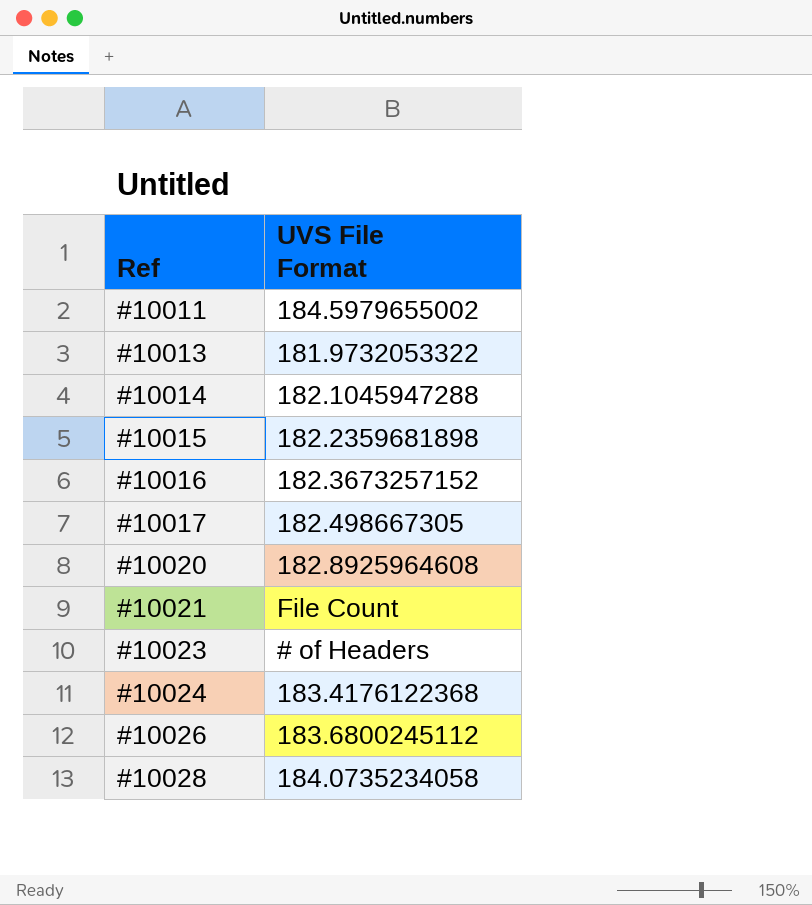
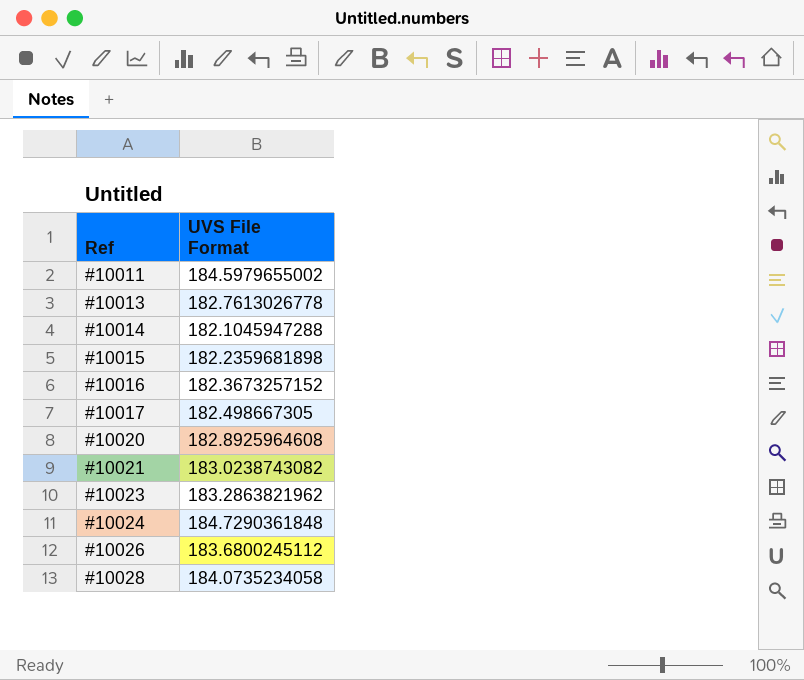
#10013 | UVS File Format: 181.9732053322 -> 182.7613026778
#10021 | UVS File Format: File Count -> 183.0238743082
#10023 | UVS File Format: # of Headers -> 183.2863821962
#10024 | UVS File Format: 183.4176122368 -> 184.7290361848

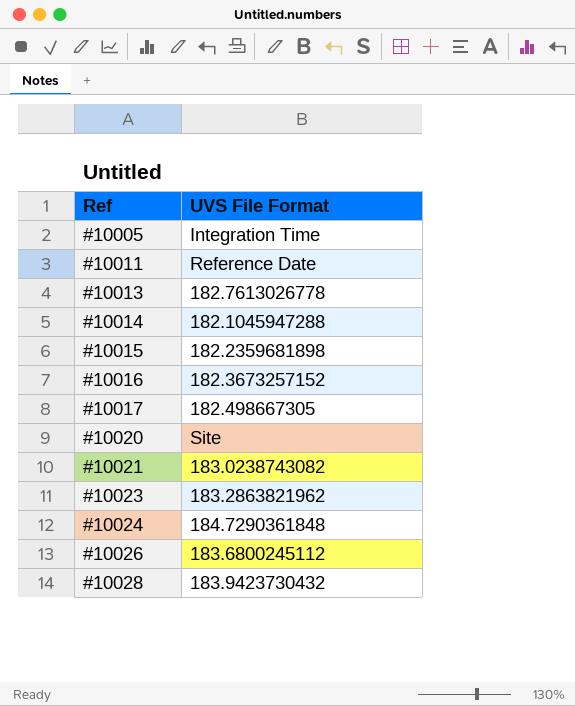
row #10005: none -> Integration Time
#10011 | UVS File Format: 184.5979655002 -> Reference Date
#10020 | UVS File Format: 182.8925964608 -> Site
#10028 | UVS File Format: 184.0735234058 -> 183.9423730432

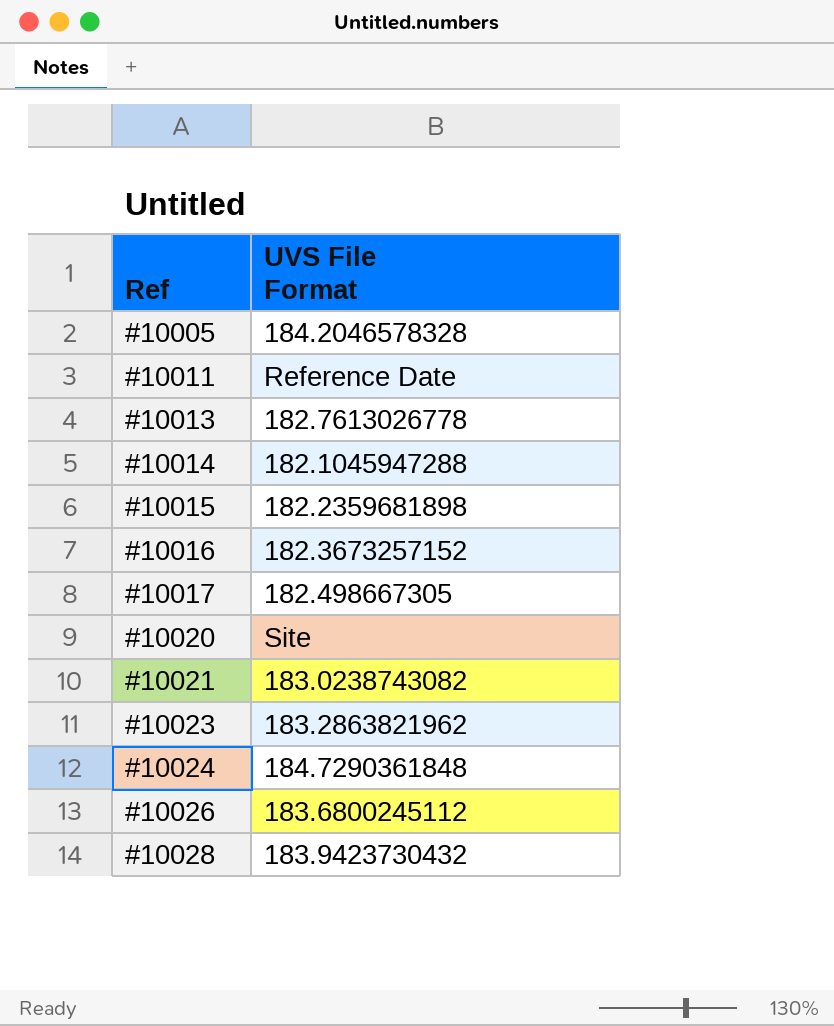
#10005 | UVS File Format: Integration Time -> 184.2046578328

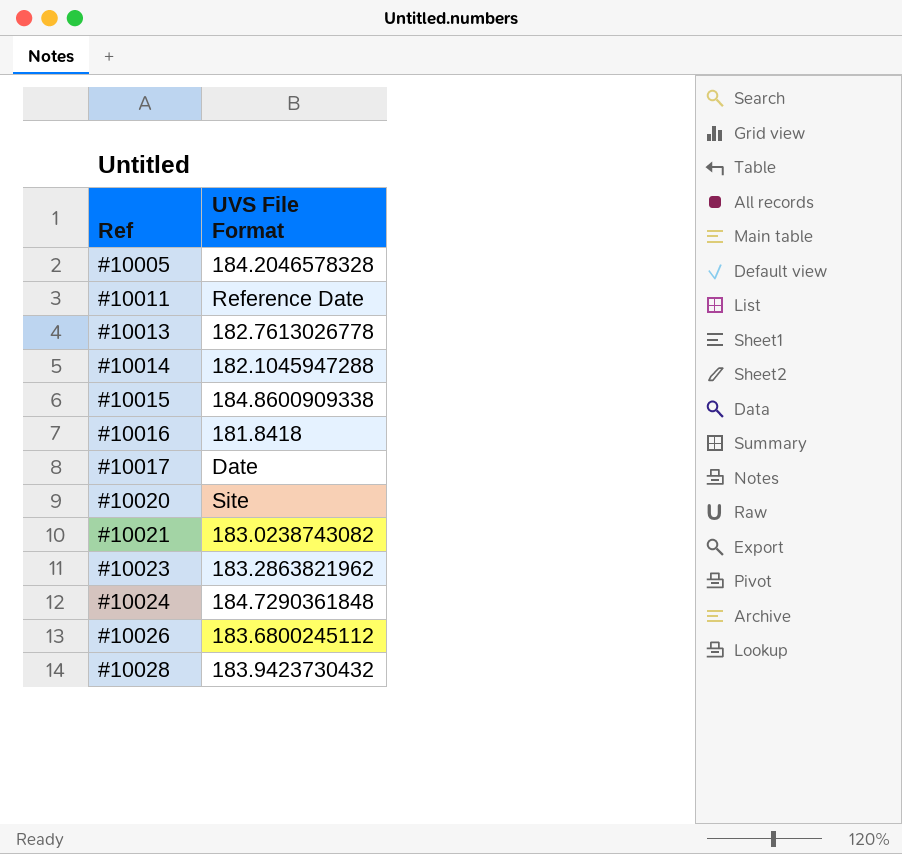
#10015 | UVS File Format: 182.2359681898 -> 184.8600909338
#10016 | UVS File Format: 182.3673257152 -> 181.8418
#10017 | UVS File Format: 182.498667305 -> Date

